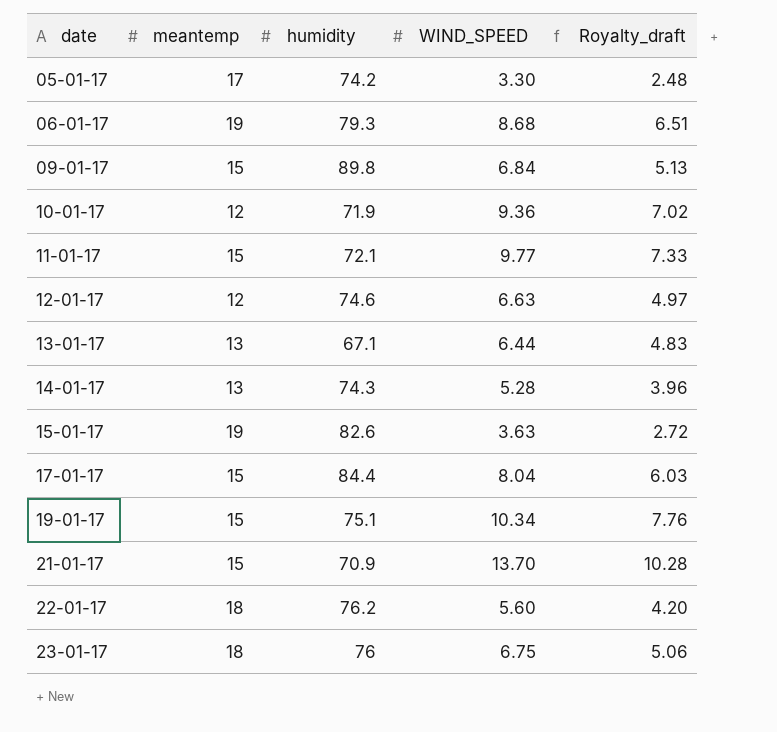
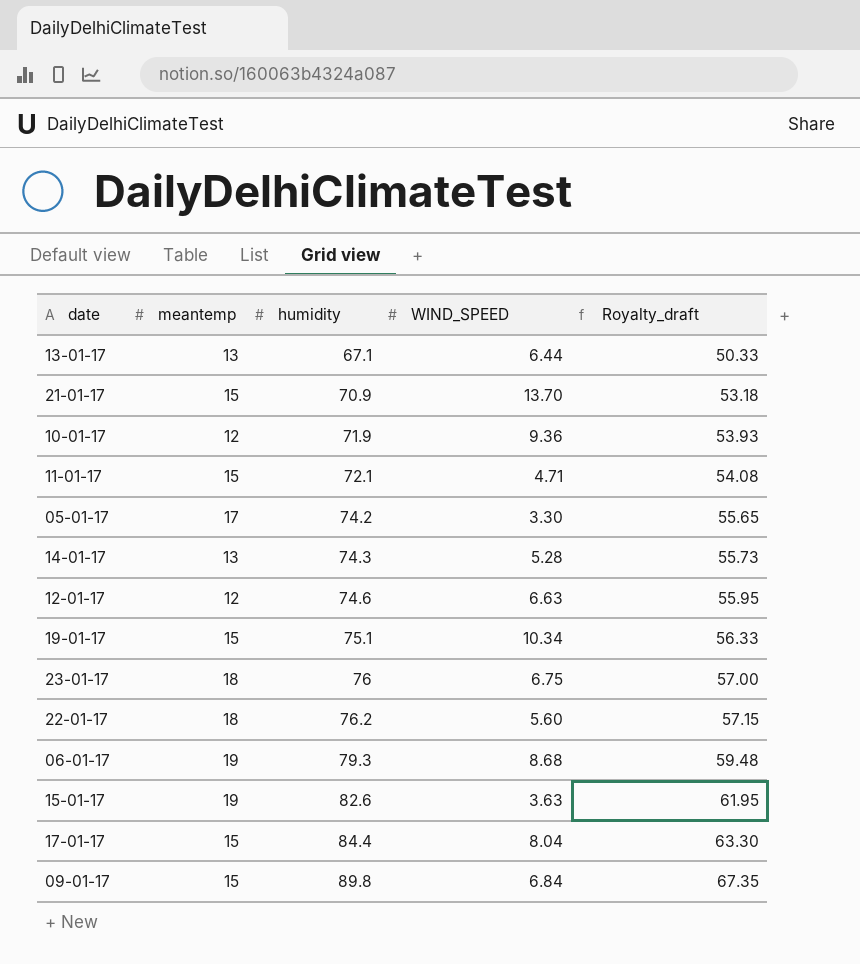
row order: date ascending -> humidity ascending
column Royalty_draft | formula: [WIND_SPEED] * 0.75 -> [humidity] * 0.75
11-01-17 | WIND_SPEED: 9.77 -> 4.71

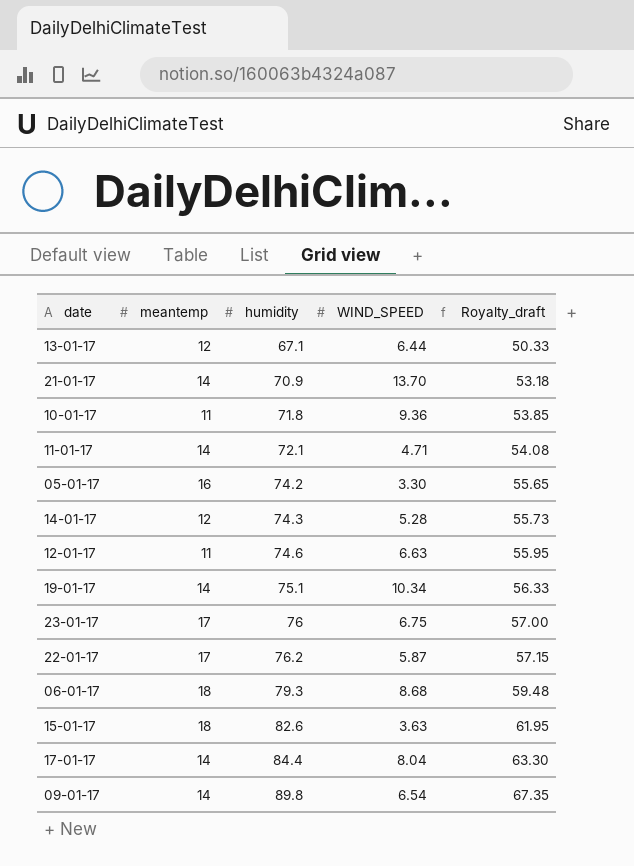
13-01-17 | meantemp: 13 -> 12
21-01-17 | meantemp: 15 -> 14
10-01-17 | meantemp: 12 -> 11
10-01-17 | humidity: 71.9 -> 71.8
10-01-17 | Royalty_draft: 53.93 -> 53.85
11-01-17 | meantemp: 15 -> 14
05-01-17 | meantemp: 17 -> 16
14-01-17 | meantemp: 13 -> 12
12-01-17 | meantemp: 12 -> 11
19-01-17 | meantemp: 15 -> 14
23-01-17 | meantemp: 18 -> 17
22-01-17 | meantemp: 18 -> 17
22-01-17 | WIND_SPEED: 5.60 -> 5.87
06-01-17 | meantemp: 19 -> 18
15-01-17 | meantemp: 19 -> 18
17-01-17 | meantemp: 15 -> 14
09-01-17 | meantemp: 15 -> 14
09-01-17 | WIND_SPEED: 6.84 -> 6.54

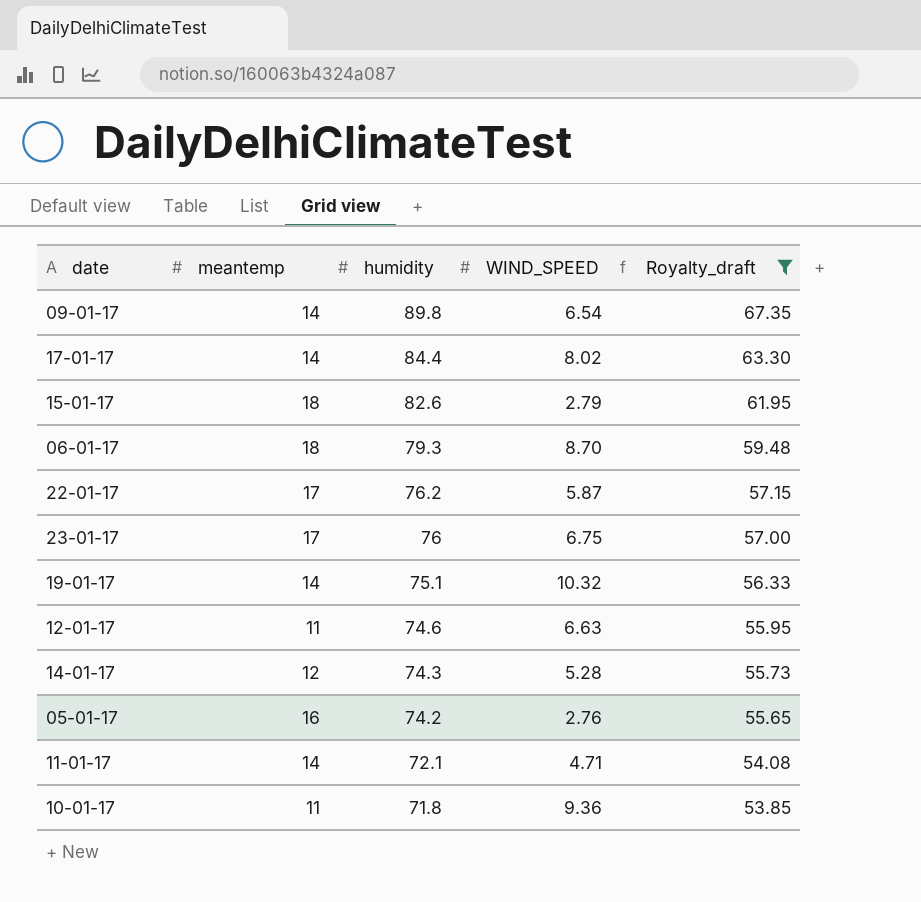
filter: none -> Royalty_draft >= 53.85
row order: humidity ascending -> humidity descending
17-01-17 | WIND_SPEED: 8.04 -> 8.02
15-01-17 | WIND_SPEED: 3.63 -> 2.79
06-01-17 | WIND_SPEED: 8.68 -> 8.70
19-01-17 | WIND_SPEED: 10.34 -> 10.32
05-01-17 | WIND_SPEED: 3.30 -> 2.76

